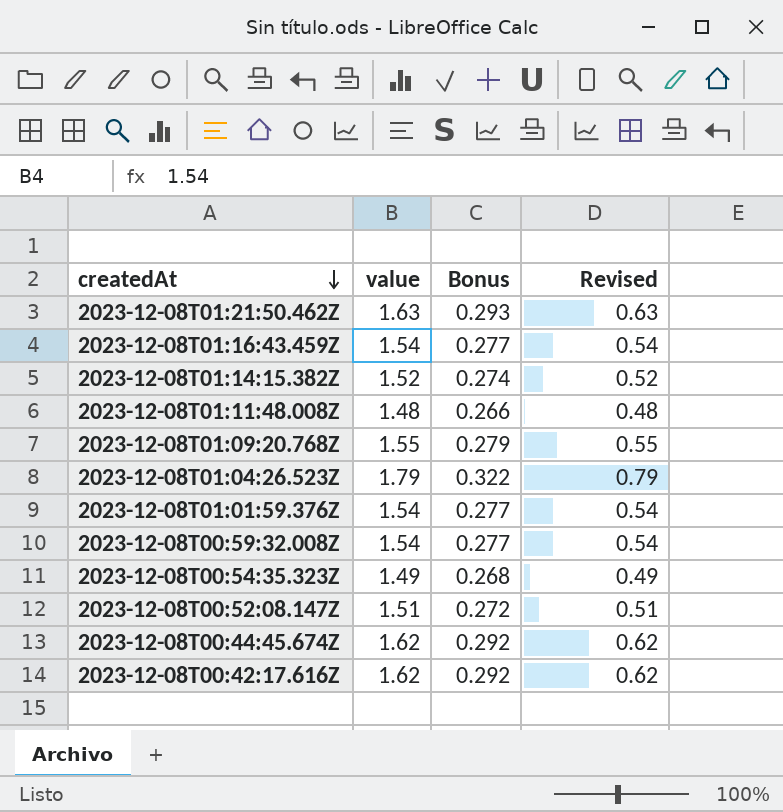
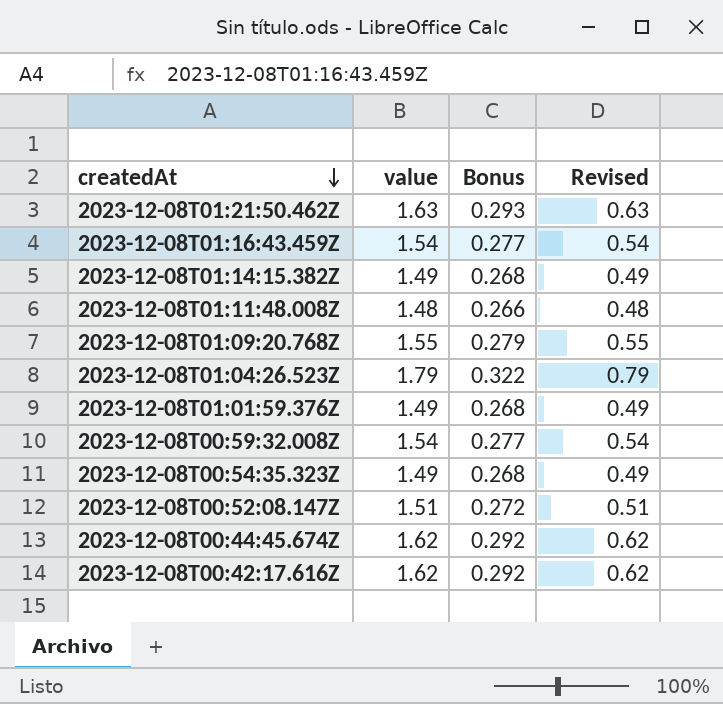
2023-12-08T01:14:15.382Z | value: 1.52 -> 1.49
2023-12-08T01:14:15.382Z | Bonus: 0.274 -> 0.268
2023-12-08T01:14:15.382Z | Revised: 0.52 -> 0.49
2023-12-08T01:01:59.376Z | value: 1.54 -> 1.49
2023-12-08T01:01:59.376Z | Bonus: 0.277 -> 0.268
2023-12-08T01:01:59.376Z | Revised: 0.54 -> 0.49

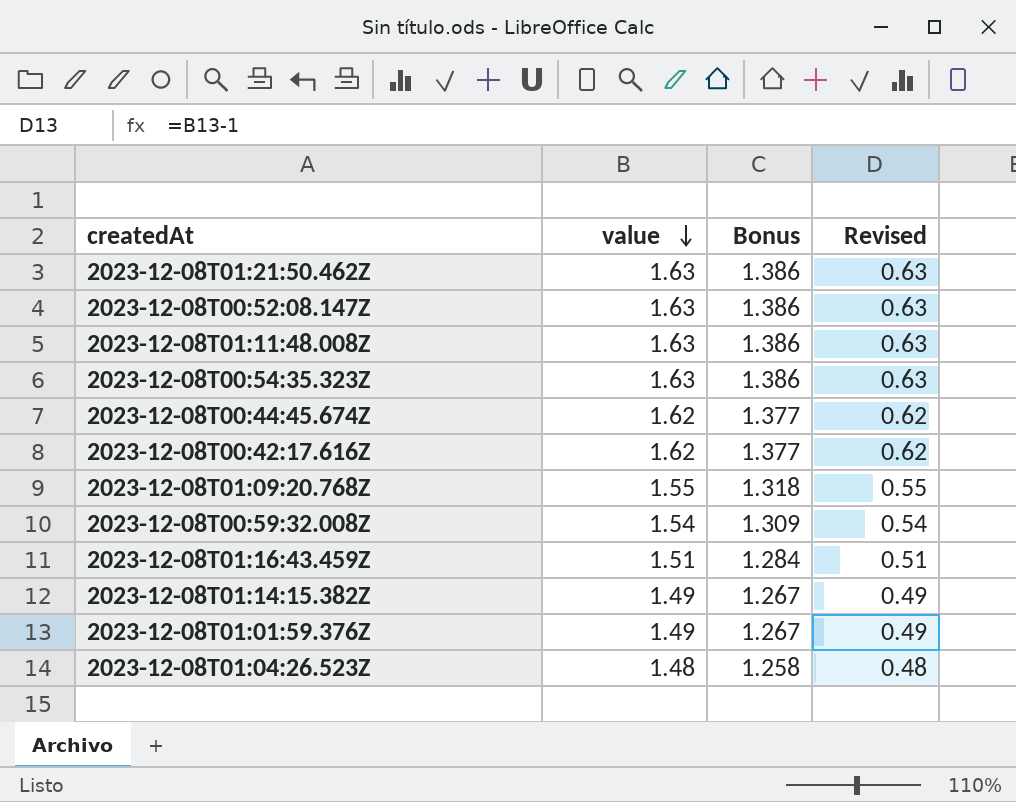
row order: createdAt descending -> value descending
column Bonus | formula: [value] * 0.18 -> [value] * 0.85
2023-12-08T00:52:08.147Z | value: 1.51 -> 1.63
2023-12-08T00:52:08.147Z | Revised: 0.51 -> 0.63
2023-12-08T01:11:48.008Z | value: 1.48 -> 1.63
2023-12-08T01:11:48.008Z | Revised: 0.48 -> 0.63
2023-12-08T00:54:35.323Z | value: 1.49 -> 1.63
2023-12-08T00:54:35.323Z | Revised: 0.49 -> 0.63
2023-12-08T01:16:43.459Z | value: 1.54 -> 1.51
2023-12-08T01:16:43.459Z | Revised: 0.54 -> 0.51
2023-12-08T01:04:26.523Z | value: 1.79 -> 1.48
2023-12-08T01:04:26.523Z | Revised: 0.79 -> 0.48

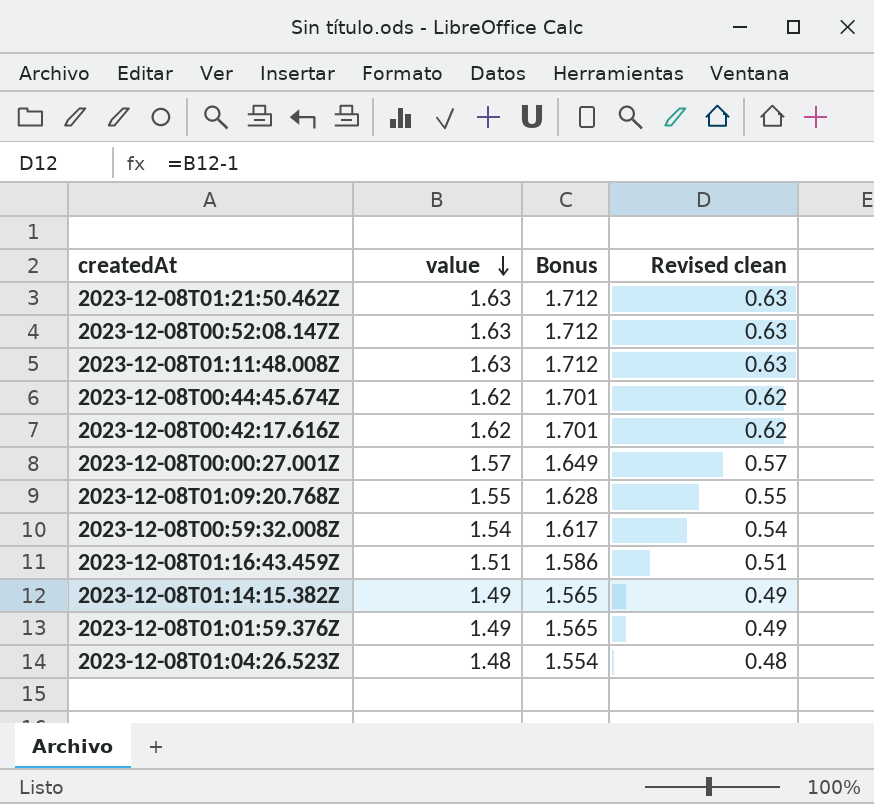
column Bonus | formula: [value] * 0.85 -> [value] * 1.05
column name: Revised -> Revised clean
row 2023-12-08T00:54:35.323Z: 1.63 | 1.386 | 0.63 -> none
row 2023-12-08T00:00:27.001Z: none -> 1.57 | 1.649 | 0.57

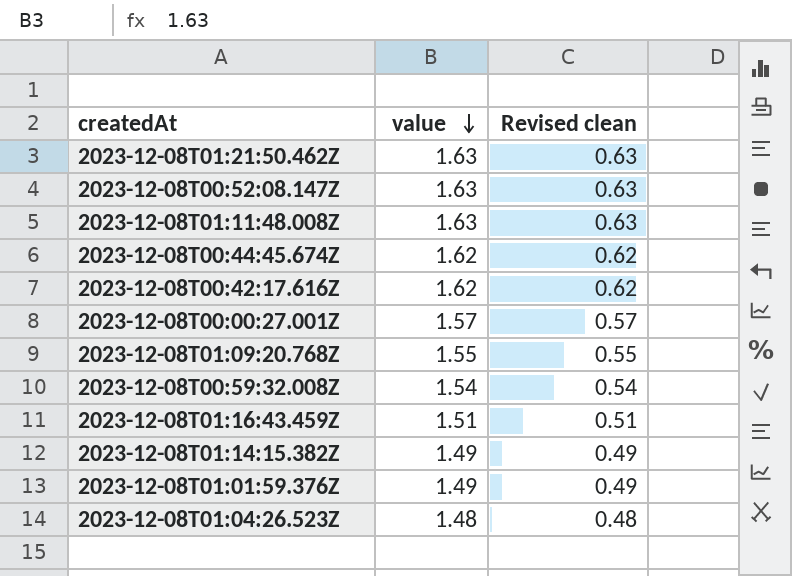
column Bonus | formula: [value] * 1.05 -> none

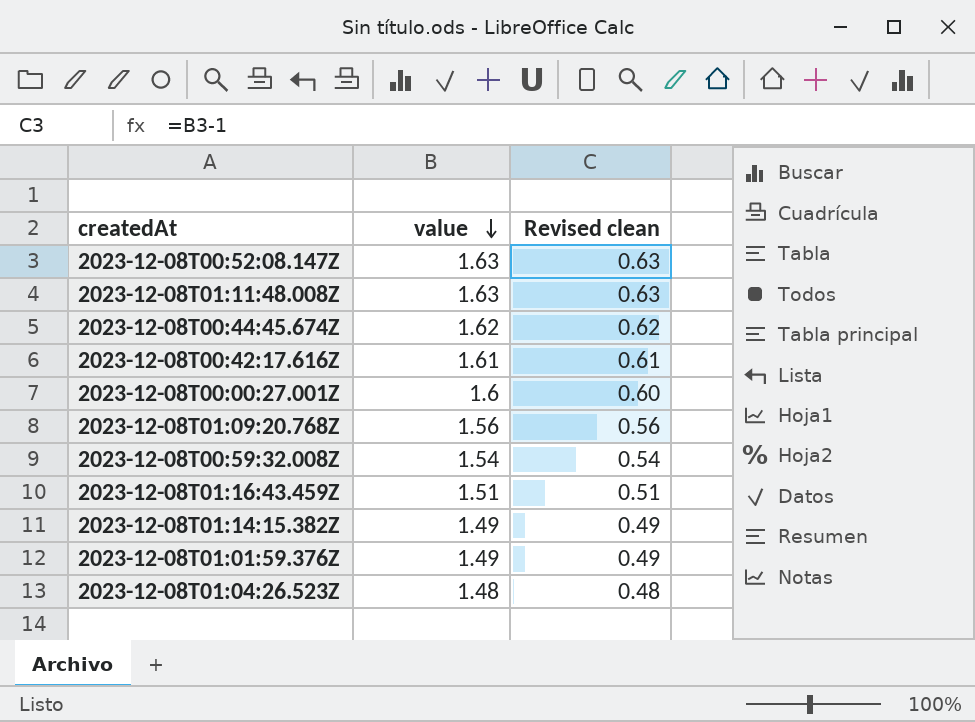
row 2023-12-08T01:21:50.462Z: 1.63 | 0.63 -> none
2023-12-08T00:42:17.616Z | value: 1.62 -> 1.61
2023-12-08T00:42:17.616Z | Revised clean: 0.62 -> 0.61
2023-12-08T00:00:27.001Z | value: 1.57 -> 1.6
2023-12-08T00:00:27.001Z | Revised clean: 0.57 -> 0.60
2023-12-08T01:09:20.768Z | value: 1.55 -> 1.56
2023-12-08T01:09:20.768Z | Revised clean: 0.55 -> 0.56

